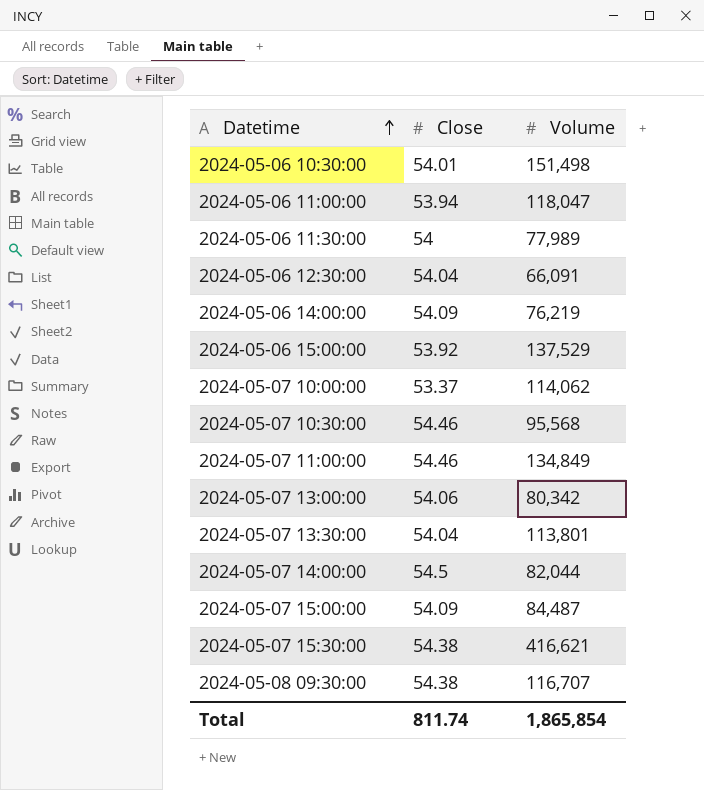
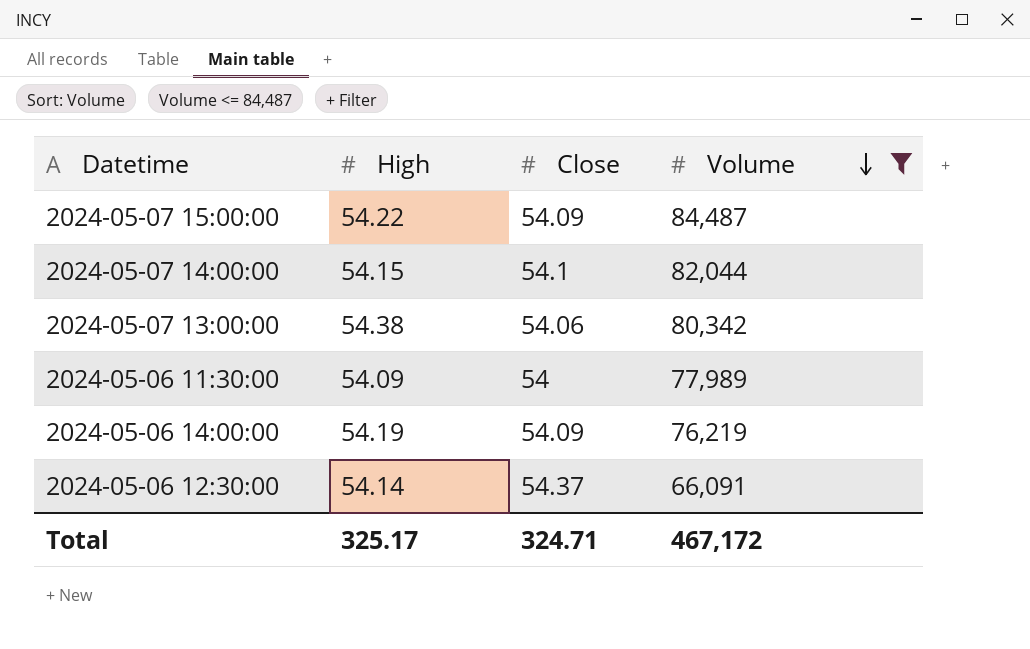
filter: none -> Volume <= 84,487
row order: Datetime ascending -> Volume descending
column High | position: none -> 2
2024-05-07 14:00:00 | Close: 54.5 -> 54.1
2024-05-06 12:30:00 | Close: 54.04 -> 54.37
Total | Close: 811.74 -> 324.71
Total | Volume: 1,865,854 -> 467,172

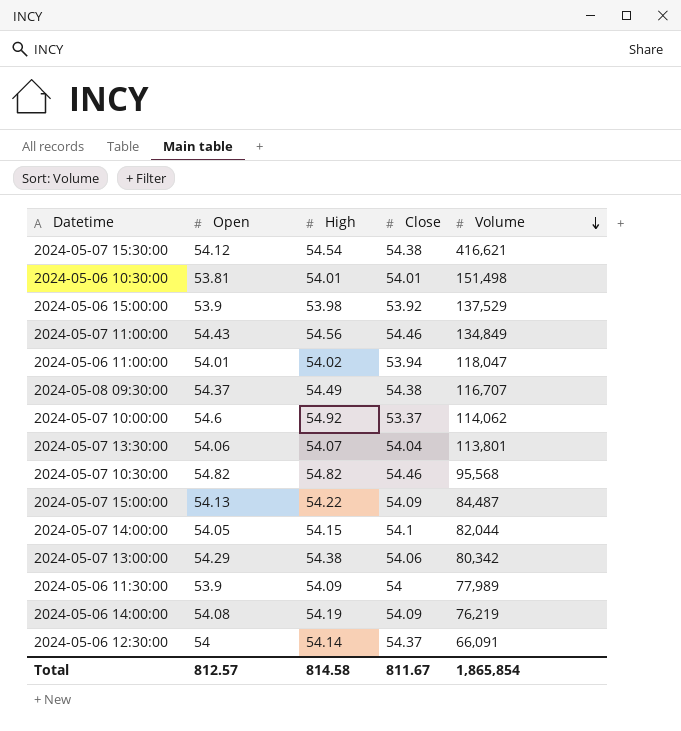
filter: Volume <= 84,487 -> none
column Open | position: none -> 2
Total | High: 325.17 -> 814.58
Total | Close: 324.71 -> 811.67
Total | Volume: 467,172 -> 1,865,854

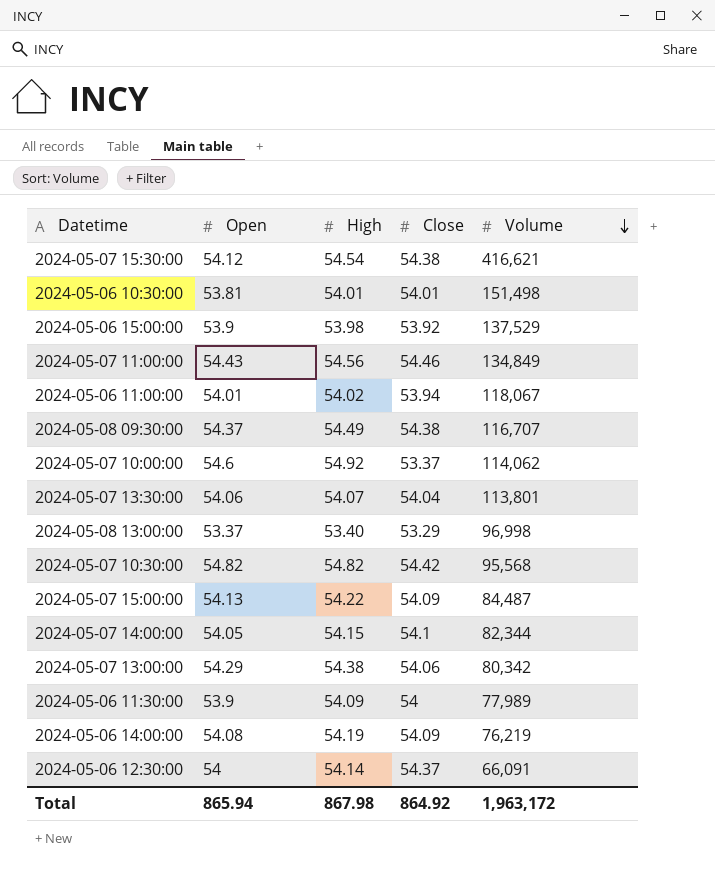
2024-05-06 11:00:00 | Volume: 118,047 -> 118,067
row 2024-05-08 13:00:00: none -> 53.37 | 53.40 | 53.29 | 96,998
2024-05-07 10:30:00 | Close: 54.46 -> 54.42
2024-05-07 14:00:00 | Volume: 82,044 -> 82,344
Total | Open: 812.57 -> 865.94
Total | High: 814.58 -> 867.98
Total | Close: 811.67 -> 864.92
Total | Volume: 1,865,854 -> 1,963,172

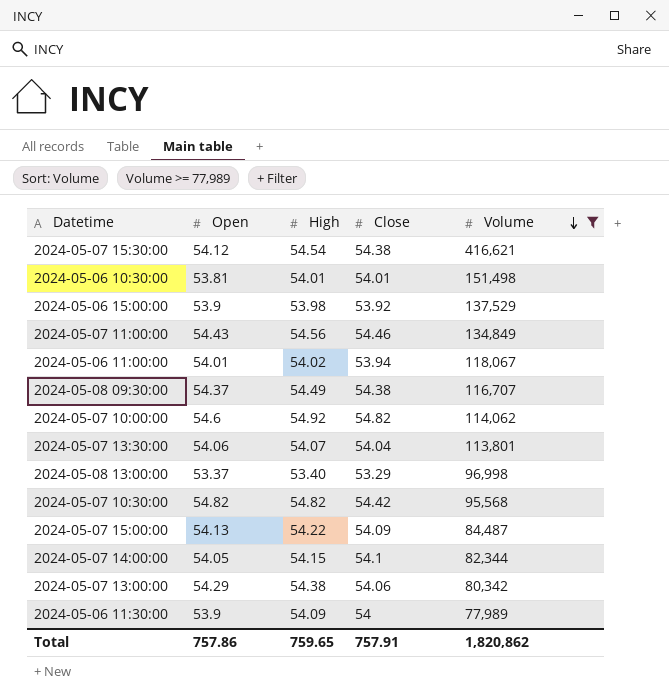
filter: none -> Volume >= 77,989
2024-05-07 10:00:00 | Close: 53.37 -> 54.82
Total | Open: 865.94 -> 757.86
Total | High: 867.98 -> 759.65
Total | Close: 864.92 -> 757.91
Total | Volume: 1,963,172 -> 1,820,862

